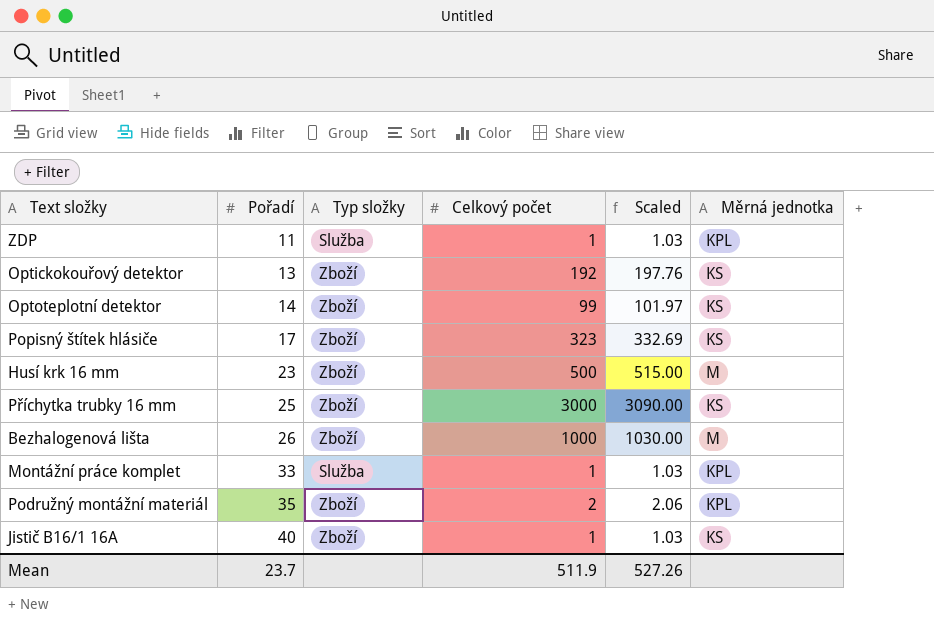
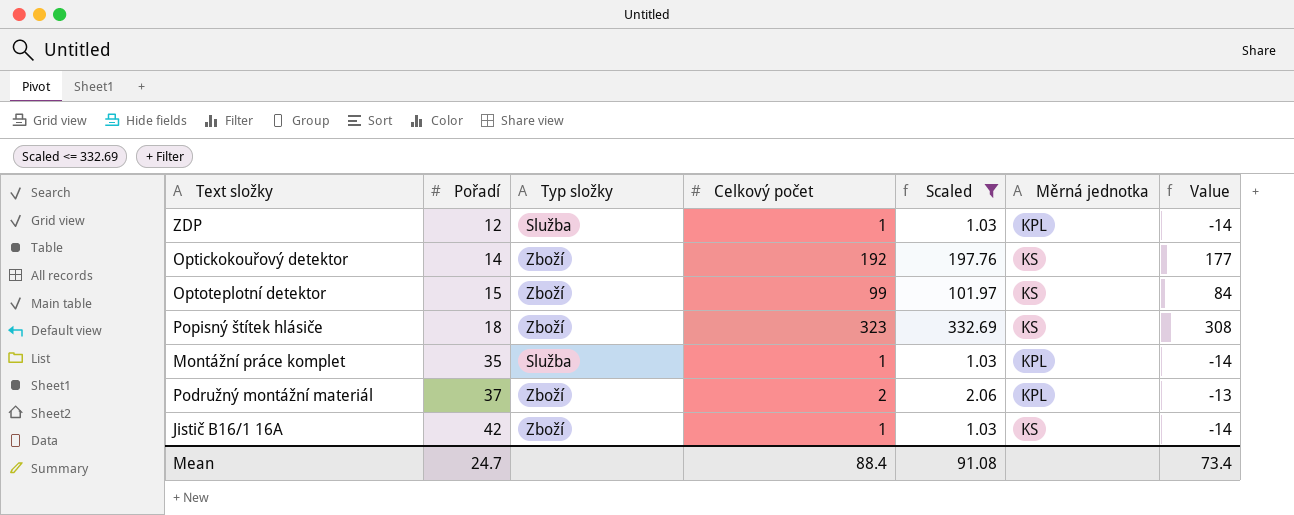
filter: none -> Scaled <= 332.69
column Value | formula: none -> [Celkový počet] - 15
ZDP | Pořadí: 11 -> 12
Optickokouřový detektor | Pořadí: 13 -> 14
Optoteplotní detektor | Pořadí: 14 -> 15
Popisný štítek hlásiče | Pořadí: 17 -> 18
Montážní práce komplet | Pořadí: 33 -> 35
Podružný montážní materiál | Pořadí: 35 -> 37
Jistič B16/1 16A | Pořadí: 40 -> 42
Mean | Pořadí: 23.7 -> 24.7
Mean | Celkový počet: 511.9 -> 88.4
Mean | Scaled: 527.26 -> 91.08

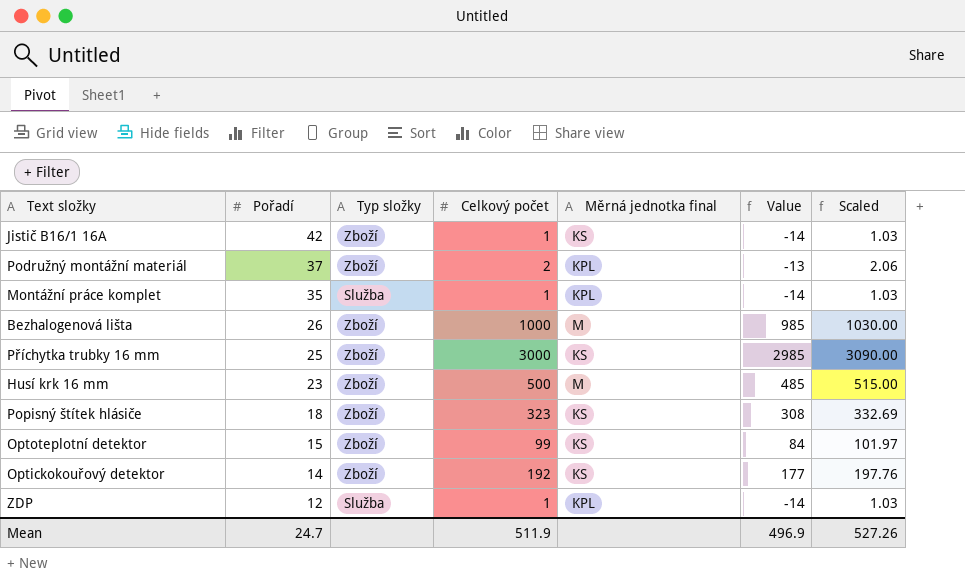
filter: Scaled <= 332.69 -> none
row order: Pořadí ascending -> Pořadí descending
column name: Měrná jednotka -> Měrná jednotka final
column Scaled | position: 5 -> 7
Mean | Celkový počet: 88.4 -> 511.9
Mean | Value: 73.4 -> 496.9
Mean | Scaled: 91.08 -> 527.26

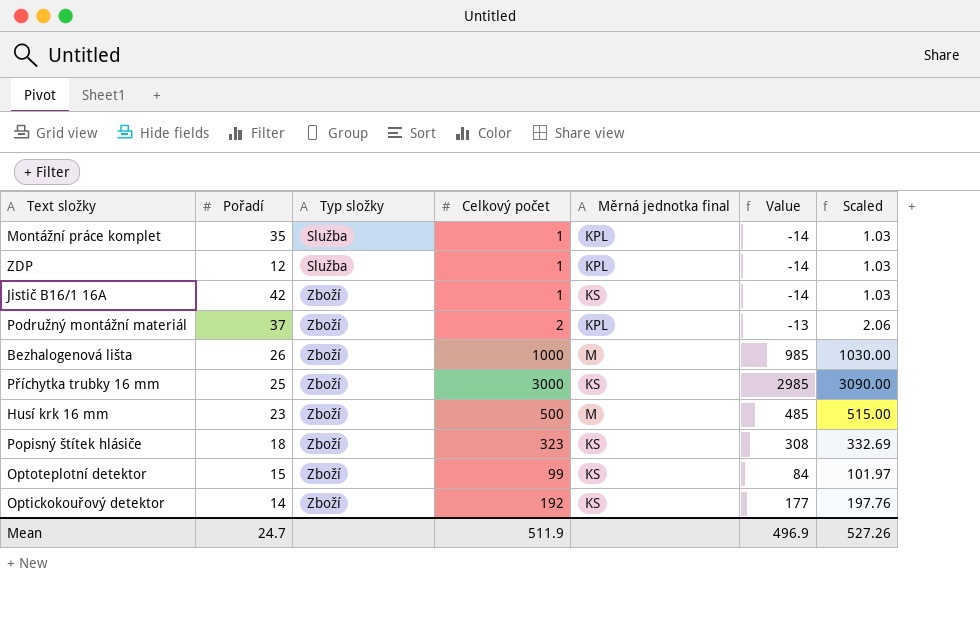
row order: Pořadí descending -> Typ složky ascending

